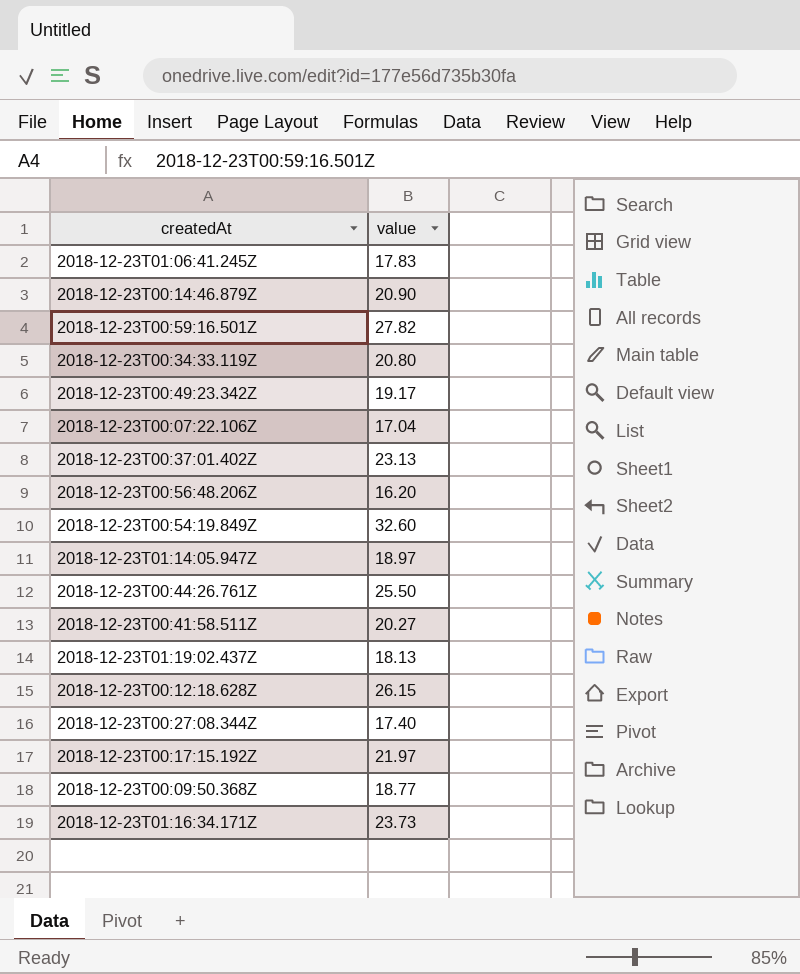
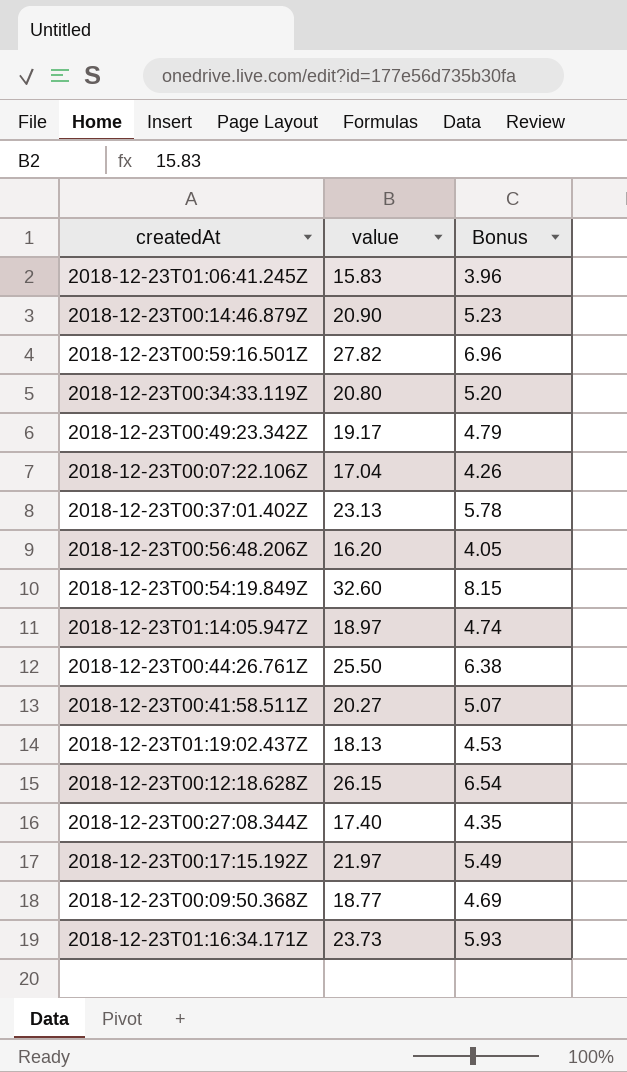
column Bonus | formula: none -> [value] * 0.25
2018-12-23T01:06:41.245Z | value: 17.83 -> 15.83

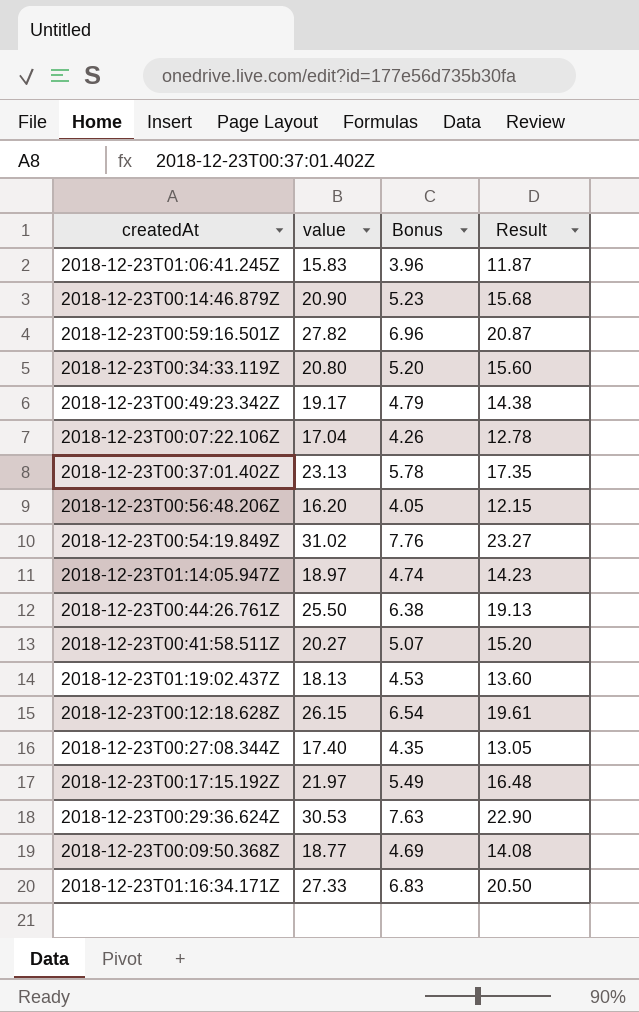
column Result | formula: none -> [value] * 0.75
2018-12-23T00:54:19.849Z | value: 32.60 -> 31.02
2018-12-23T00:54:19.849Z | Bonus: 8.15 -> 7.76
row 2018-12-23T00:29:36.624Z: none -> 30.53 | 7.63 | 22.90
2018-12-23T01:16:34.171Z | value: 23.73 -> 27.33
2018-12-23T01:16:34.171Z | Bonus: 5.93 -> 6.83

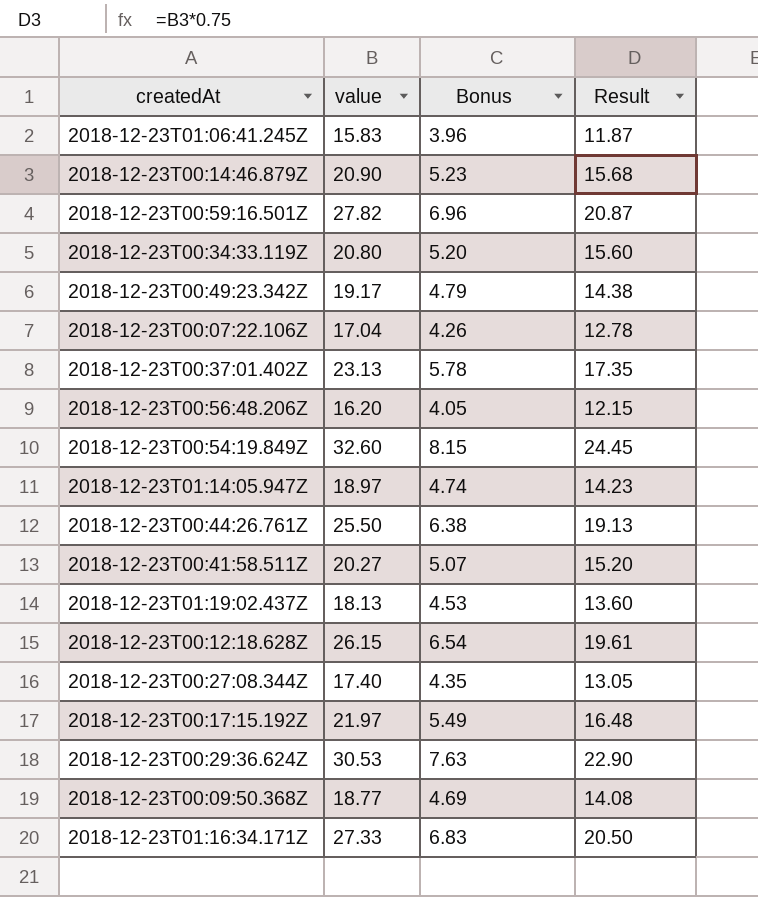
2018-12-23T00:54:19.849Z | value: 31.02 -> 32.60
2018-12-23T00:54:19.849Z | Bonus: 7.76 -> 8.15
2018-12-23T00:54:19.849Z | Result: 23.27 -> 24.45

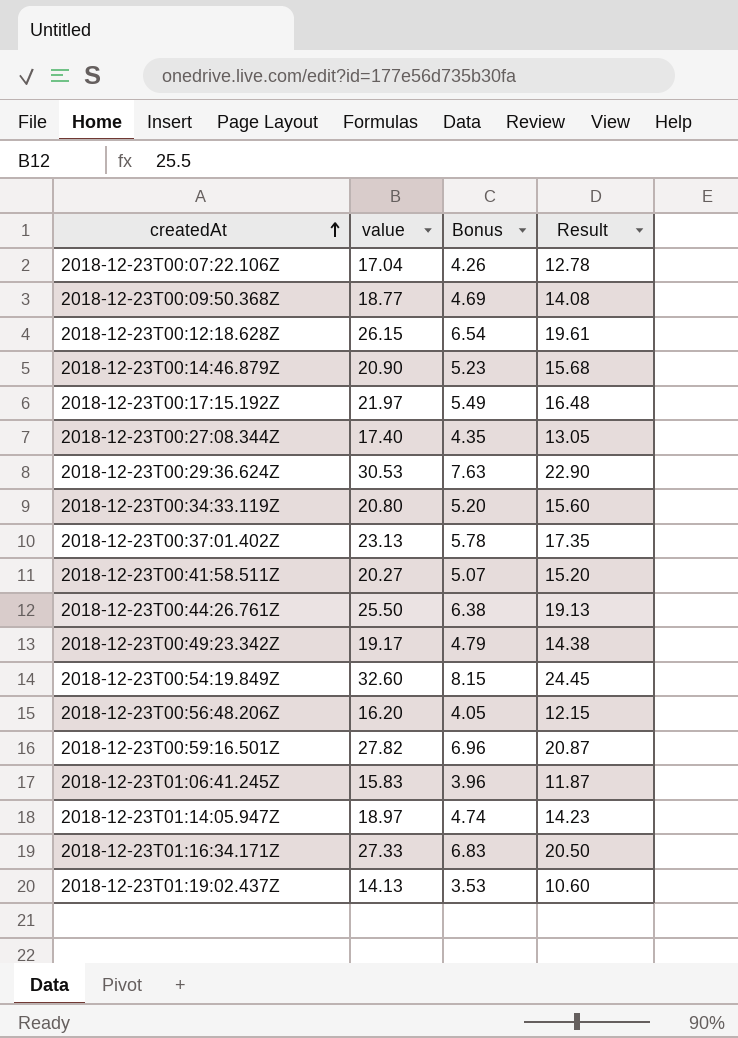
row order: none -> createdAt ascending
2018-12-23T01:19:02.437Z | value: 18.13 -> 14.13
2018-12-23T01:19:02.437Z | Bonus: 4.53 -> 3.53
2018-12-23T01:19:02.437Z | Result: 13.60 -> 10.60

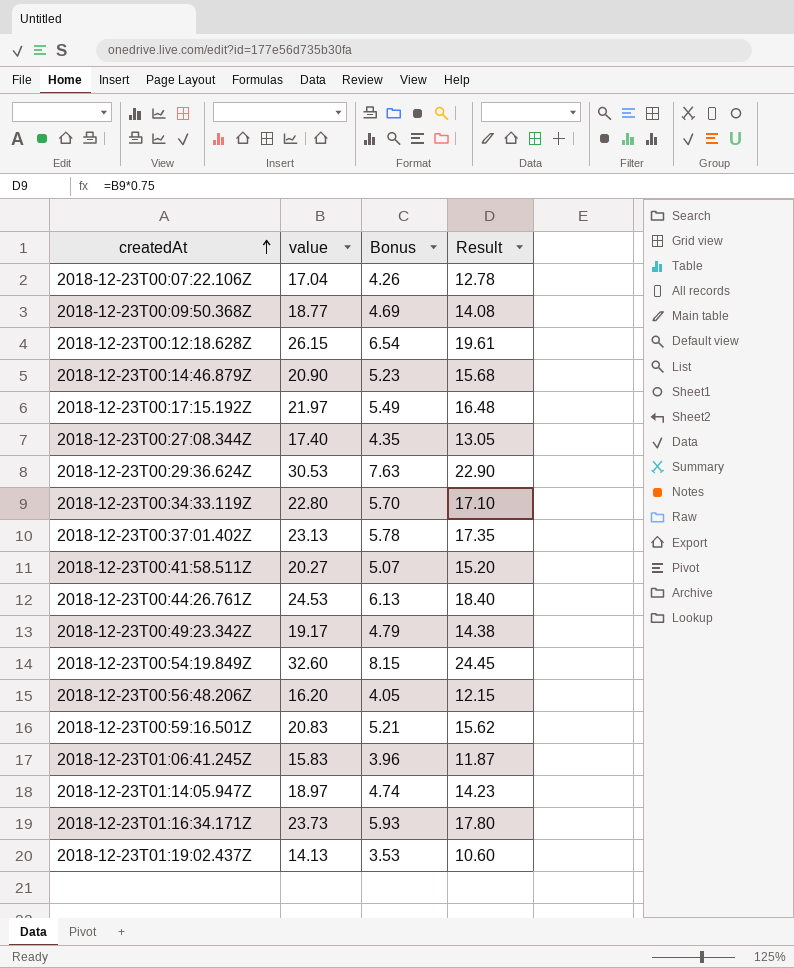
2018-12-23T00:34:33.119Z | value: 20.80 -> 22.80
2018-12-23T00:34:33.119Z | Bonus: 5.20 -> 5.70
2018-12-23T00:34:33.119Z | Result: 15.60 -> 17.10
2018-12-23T00:44:26.761Z | value: 25.50 -> 24.53
2018-12-23T00:44:26.761Z | Bonus: 6.38 -> 6.13
2018-12-23T00:44:26.761Z | Result: 19.13 -> 18.40
2018-12-23T00:59:16.501Z | value: 27.82 -> 20.83
2018-12-23T00:59:16.501Z | Bonus: 6.96 -> 5.21
2018-12-23T00:59:16.501Z | Result: 20.87 -> 15.62
2018-12-23T01:16:34.171Z | value: 27.33 -> 23.73
2018-12-23T01:16:34.171Z | Bonus: 6.83 -> 5.93
2018-12-23T01:16:34.171Z | Result: 20.50 -> 17.80

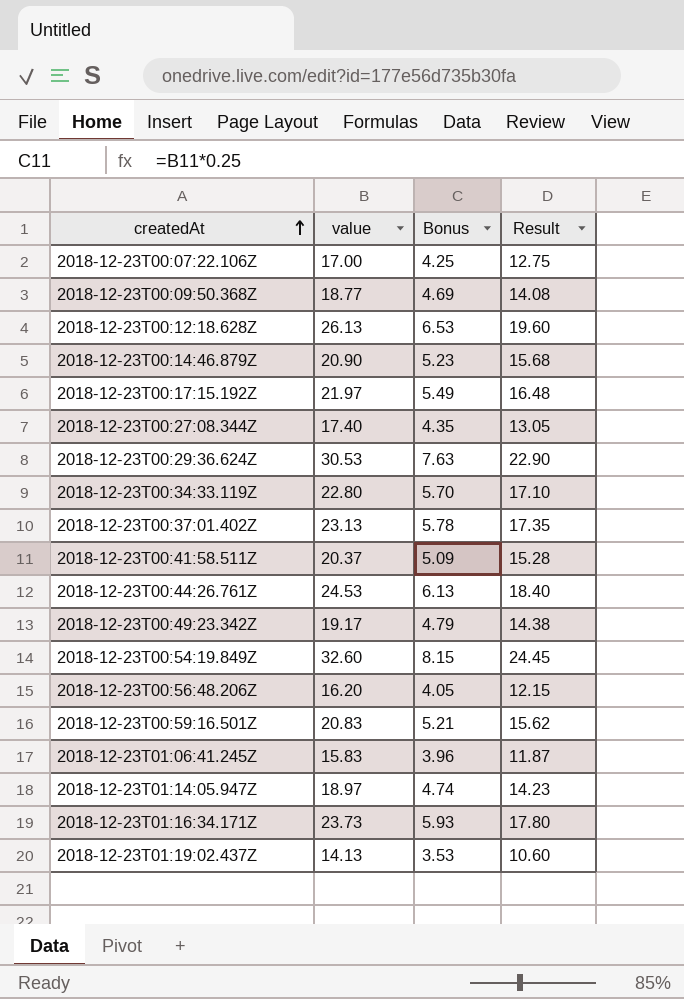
2018-12-23T00:07:22.106Z | value: 17.04 -> 17.00
2018-12-23T00:07:22.106Z | Bonus: 4.26 -> 4.25
2018-12-23T00:07:22.106Z | Result: 12.78 -> 12.75
2018-12-23T00:12:18.628Z | value: 26.15 -> 26.13
2018-12-23T00:12:18.628Z | Bonus: 6.54 -> 6.53
2018-12-23T00:12:18.628Z | Result: 19.61 -> 19.60
2018-12-23T00:41:58.511Z | value: 20.27 -> 20.37
2018-12-23T00:41:58.511Z | Bonus: 5.07 -> 5.09
2018-12-23T00:41:58.511Z | Result: 15.20 -> 15.28

